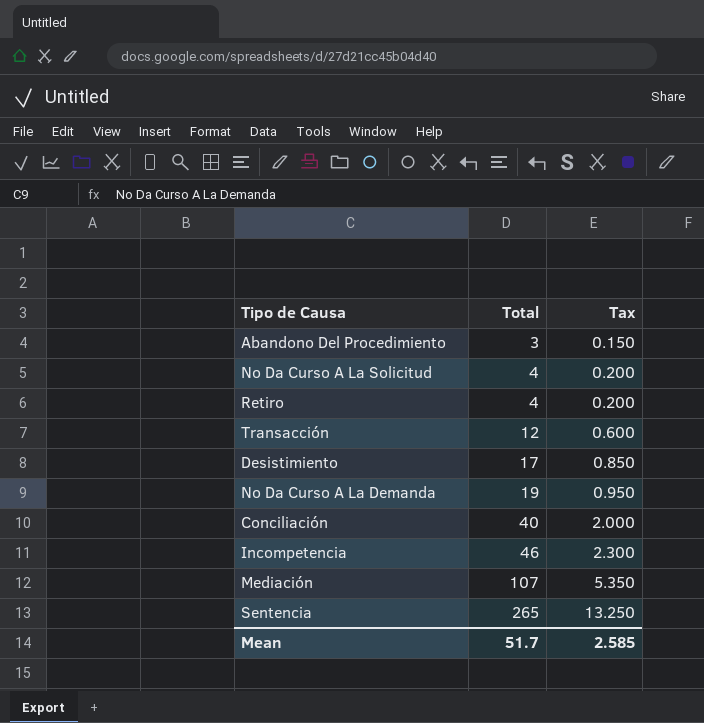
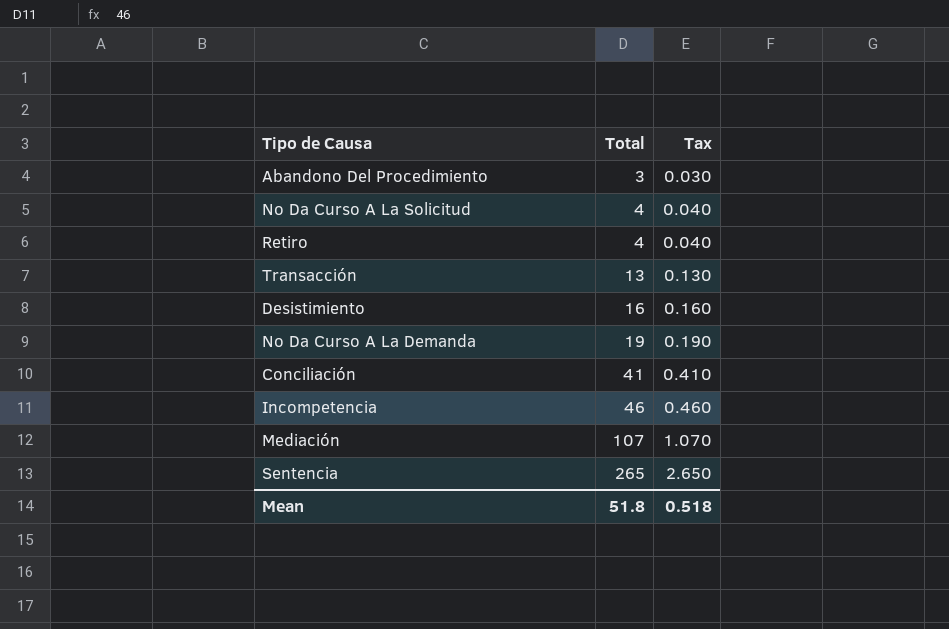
column Tax | formula: [Total] * 0.05 -> [Total] * 0.01
Transacción | Total: 12 -> 13
Desistimiento | Total: 17 -> 16
Conciliación | Total: 40 -> 41
Mean | Total: 51.7 -> 51.8
Mean | Tax: 2.585 -> 0.518

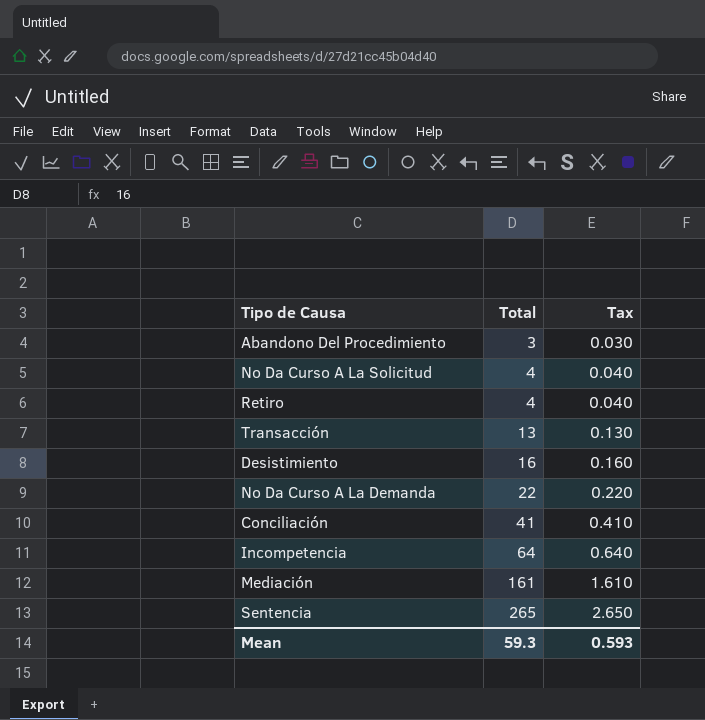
No Da Curso A La Demanda | Total: 19 -> 22
No Da Curso A La Demanda | Tax: 0.190 -> 0.220
Incompetencia | Total: 46 -> 64
Incompetencia | Tax: 0.460 -> 0.640
Mediación | Total: 107 -> 161
Mediación | Tax: 1.070 -> 1.610
Mean | Total: 51.8 -> 59.3
Mean | Tax: 0.518 -> 0.593

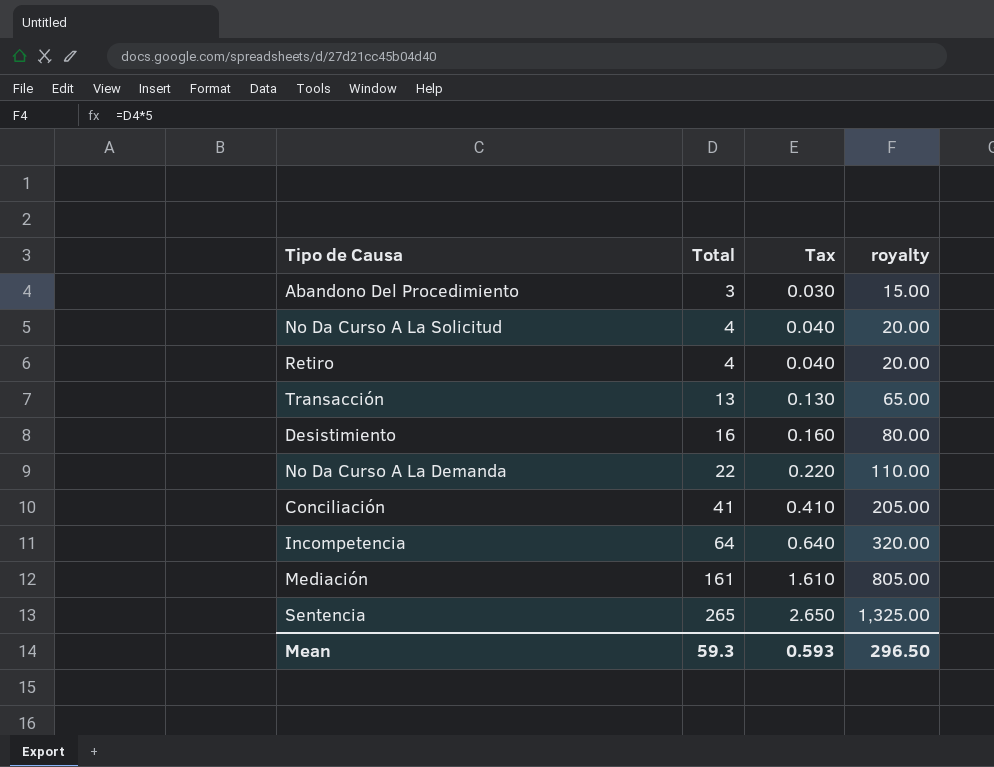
column royalty | formula: none -> [Total] * 5

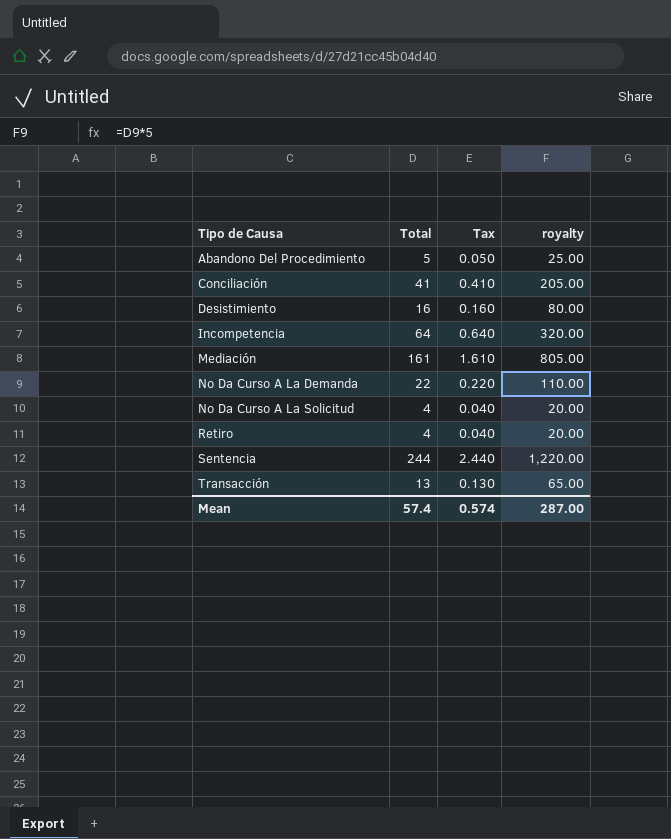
row order: Total ascending -> Tipo de Causa ascending
Abandono Del Procedimiento | Total: 3 -> 5
Abandono Del Procedimiento | Tax: 0.030 -> 0.050
Abandono Del Procedimiento | royalty: 15.00 -> 25.00
Sentencia | Total: 265 -> 244
Sentencia | Tax: 2.650 -> 2.440
Sentencia | royalty: 1,325.00 -> 1,220.00
Mean | Total: 59.3 -> 57.4
Mean | Tax: 0.593 -> 0.574
Mean | royalty: 296.50 -> 287.00

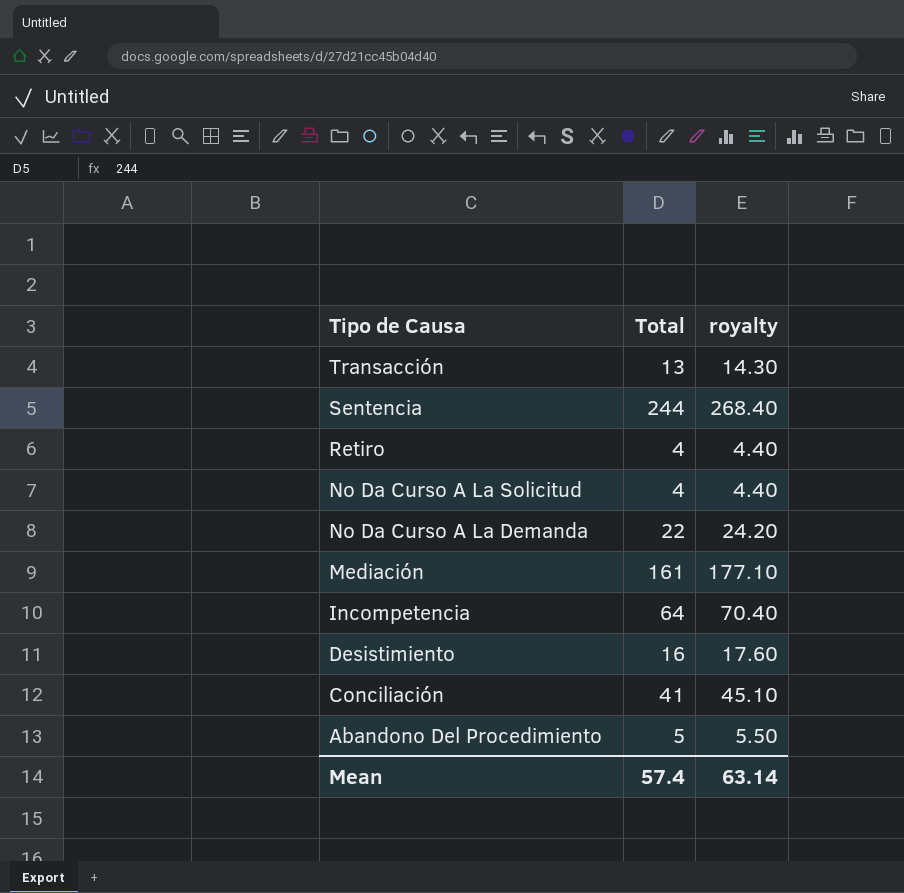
row order: Tipo de Causa ascending -> Tipo de Causa descending
column Tax | formula: [Total] * 0.01 -> none
column royalty | formula: [Total] * 5 -> [Total] * 1.1
Mean | royalty: 287.00 -> 63.14

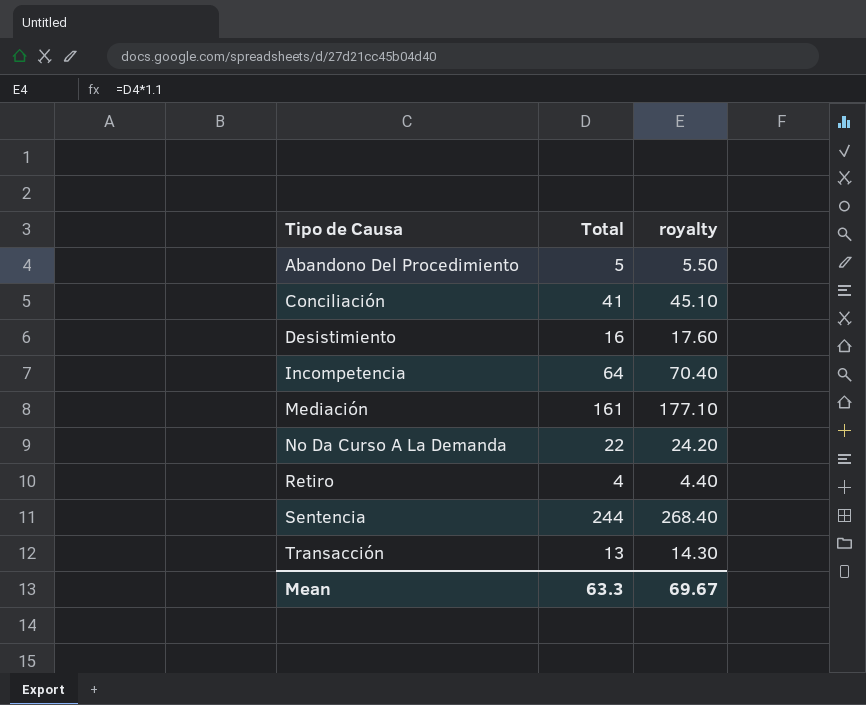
row order: Tipo de Causa descending -> Tipo de Causa ascending
row No Da Curso A La Solicitud: 4 | 4.40 -> none
Mean | Total: 57.4 -> 63.3
Mean | royalty: 63.14 -> 69.67

